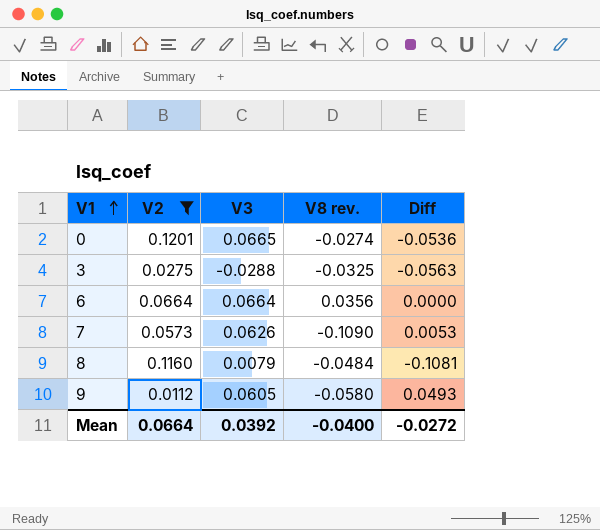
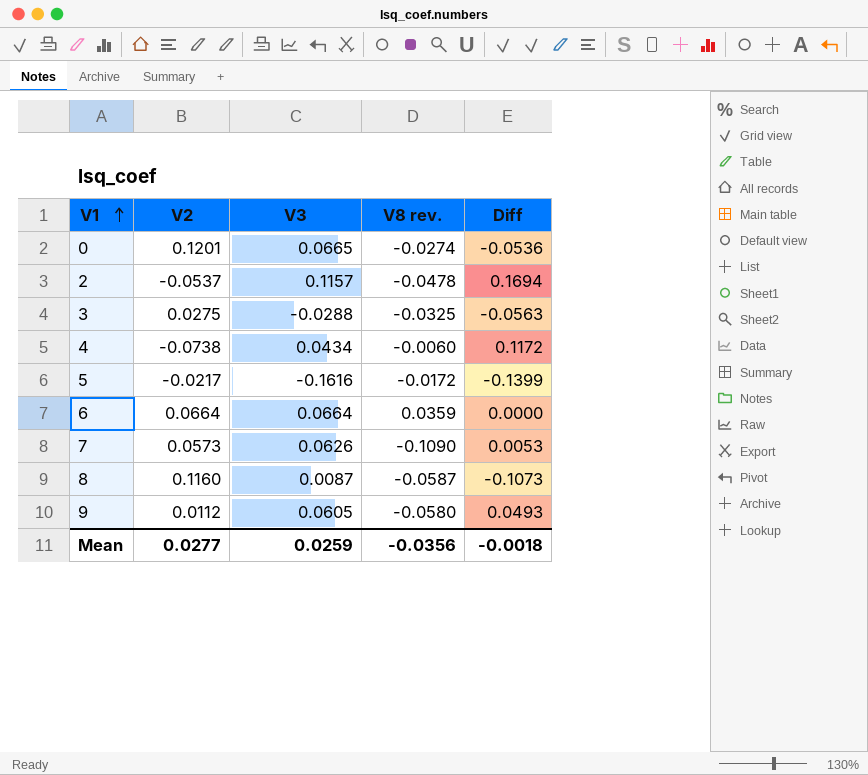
filter: V2 >= 0.0112 -> none
6 | V8 rev.: 0.0356 -> 0.0359
8 | V3: 0.0079 -> 0.0087
8 | V8 rev.: -0.0484 -> -0.0587
8 | Diff: -0.1081 -> -0.1073
Mean | V2: 0.0664 -> 0.0277
Mean | V3: 0.0392 -> 0.0259
Mean | V8 rev.: -0.0400 -> -0.0356
Mean | Diff: -0.0272 -> -0.0018

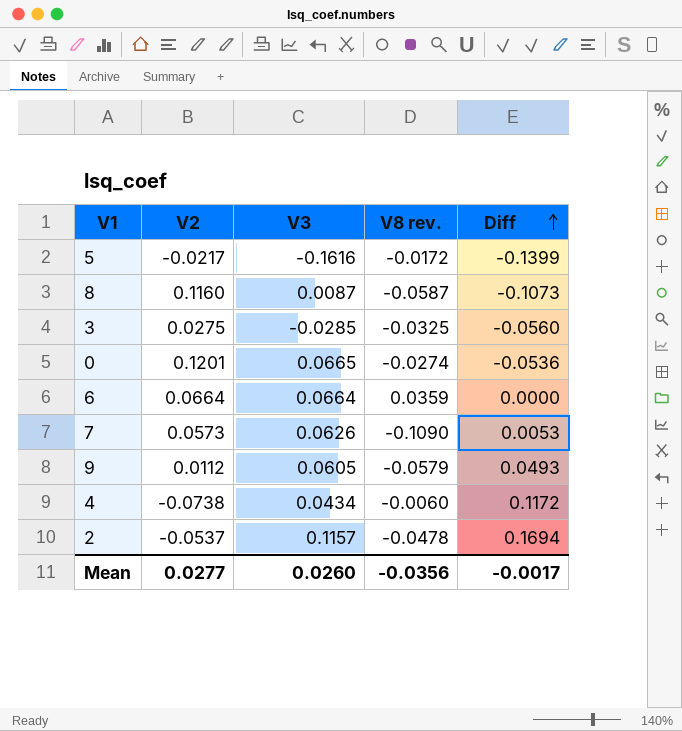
row order: V1 ascending -> Diff ascending
3 | V3: -0.0288 -> -0.0285
3 | Diff: -0.0563 -> -0.0560
9 | V8 rev.: -0.0580 -> -0.0579
Mean | V3: 0.0259 -> 0.0260
Mean | Diff: -0.0018 -> -0.0017

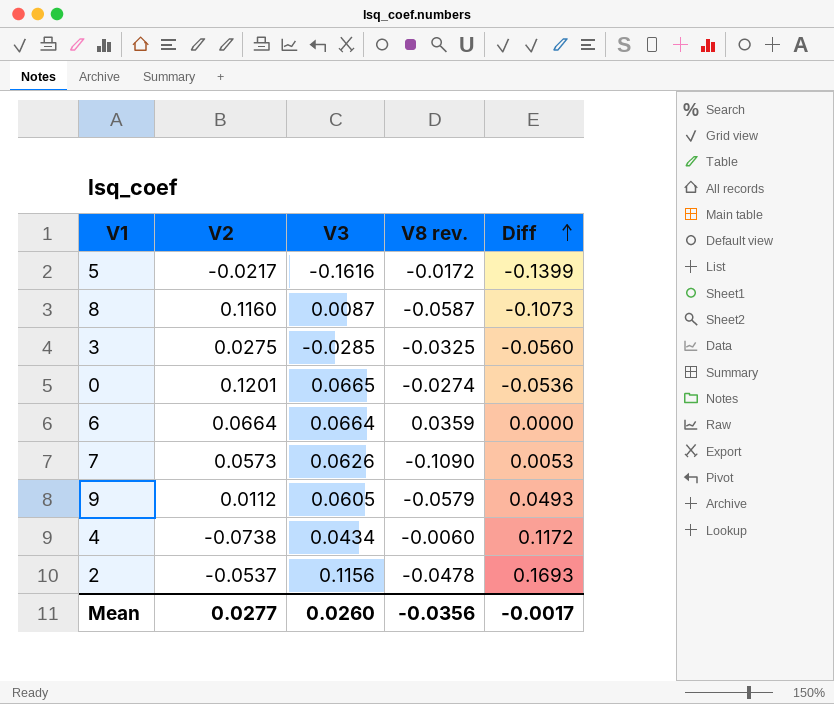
2 | V3: 0.1157 -> 0.1156
2 | Diff: 0.1694 -> 0.1693

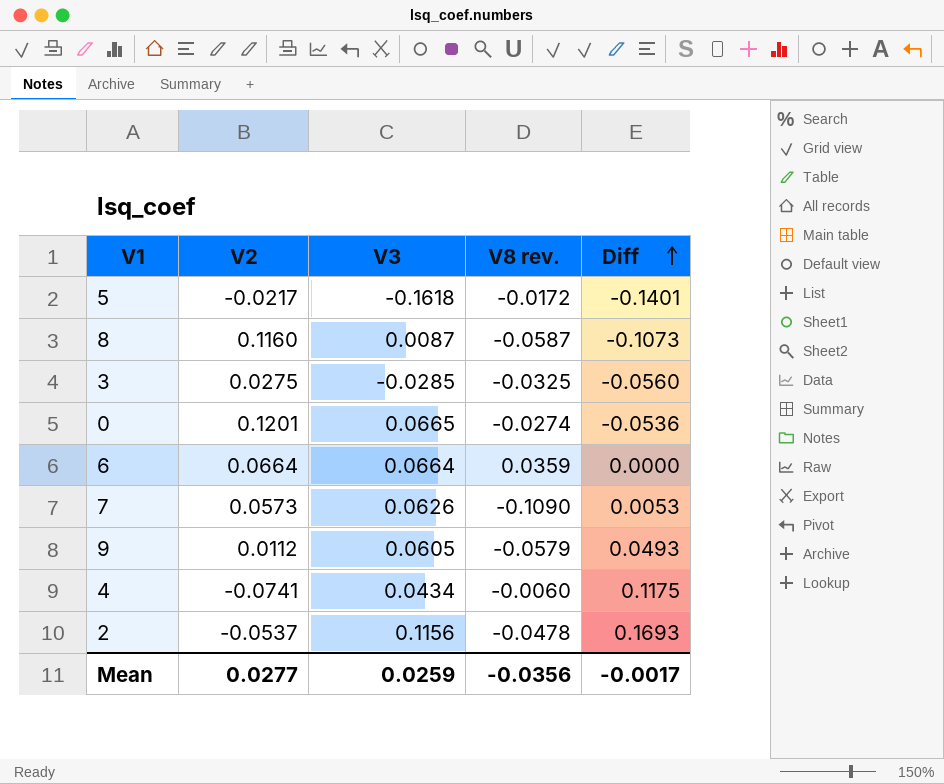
5 | V3: -0.1616 -> -0.1618
5 | Diff: -0.1399 -> -0.1401
4 | V2: -0.0738 -> -0.0741
4 | Diff: 0.1172 -> 0.1175
Mean | V3: 0.0260 -> 0.0259

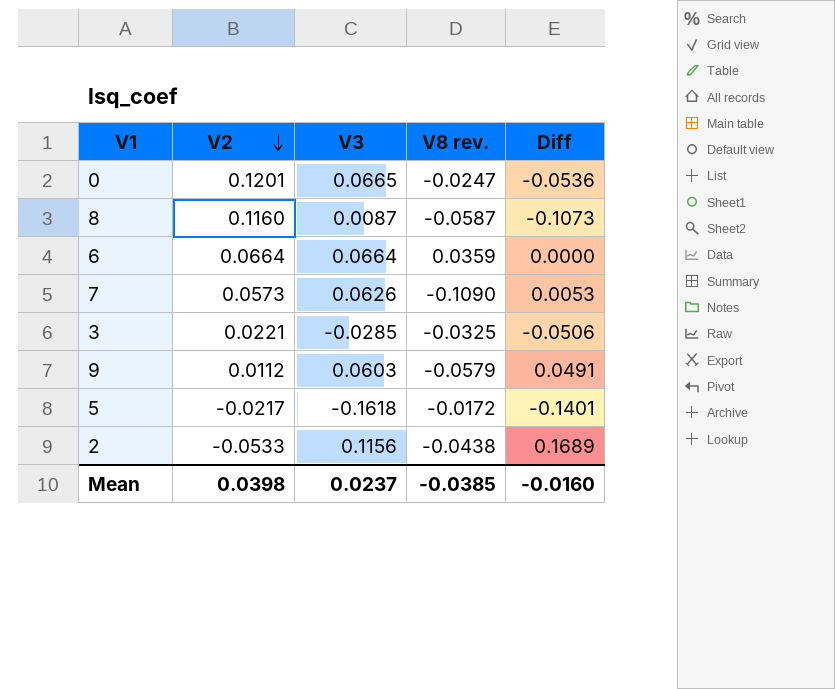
row order: Diff ascending -> V2 descending
row 4: -0.0741 | 0.0434 | -0.0060 | 0.1175 -> none
0 | V8 rev.: -0.0274 -> -0.0247
3 | V2: 0.0275 -> 0.0221
3 | Diff: -0.0560 -> -0.0506
9 | V3: 0.0605 -> 0.0603
9 | Diff: 0.0493 -> 0.0491
2 | V2: -0.0537 -> -0.0533
2 | V8 rev.: -0.0478 -> -0.0438
2 | Diff: 0.1693 -> 0.1689
Mean | V2: 0.0277 -> 0.0398
Mean | V3: 0.0259 -> 0.0237
Mean | V8 rev.: -0.0356 -> -0.0385
Mean | Diff: -0.0017 -> -0.0160

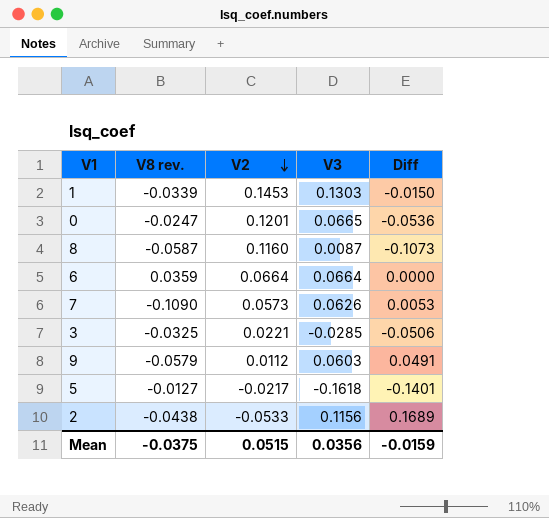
column V8 rev. | position: 4 -> 2
row 1: none -> -0.0339 | 0.1453 | 0.1303 | -0.0150
5 | V8 rev.: -0.0172 -> -0.0127
Mean | V8 rev.: -0.0385 -> -0.0375
Mean | V2: 0.0398 -> 0.0515
Mean | V3: 0.0237 -> 0.0356
Mean | Diff: -0.0160 -> -0.0159

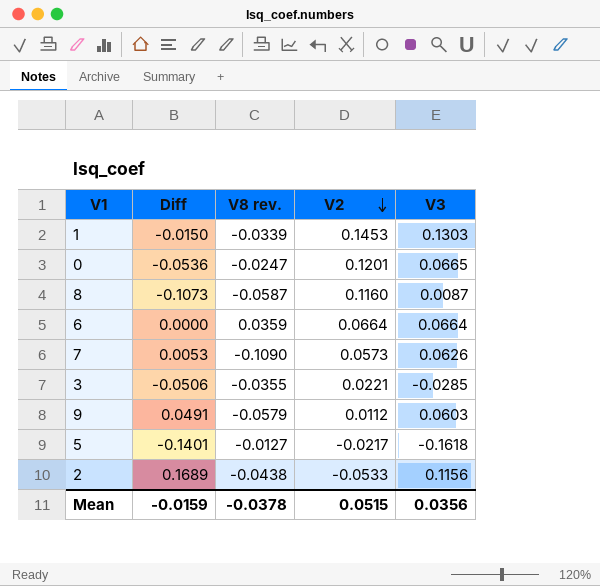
column Diff | position: 5 -> 2
3 | V8 rev.: -0.0325 -> -0.0355
Mean | V8 rev.: -0.0375 -> -0.0378

